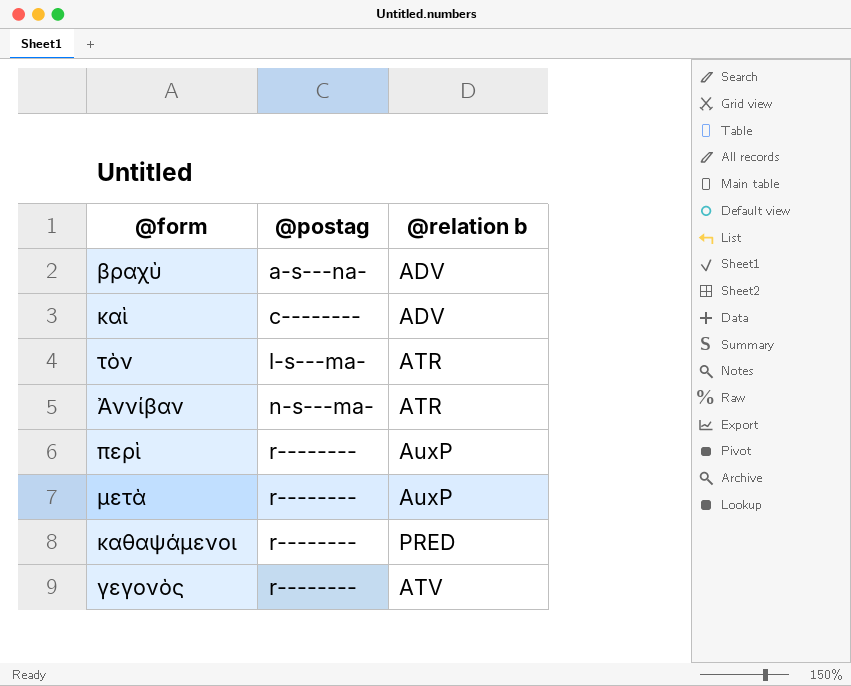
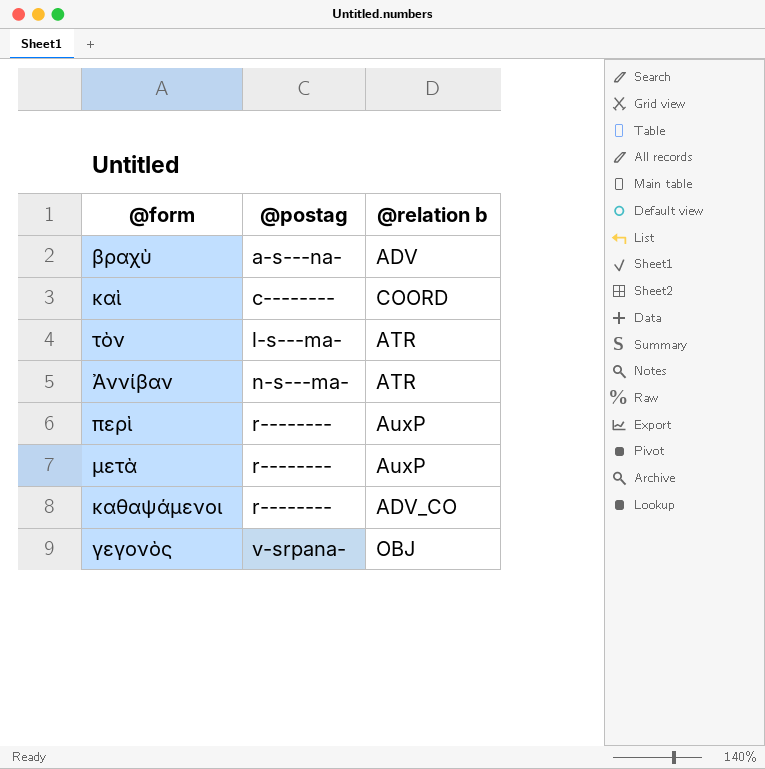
καὶ | @relation b: ADV -> COORD
καθαψάμενοι | @relation b: PRED -> ADV_CO
γεγονὸς | @postag: r-------- -> v-srpana-
γεγονὸς | @relation b: ATV -> OBJ

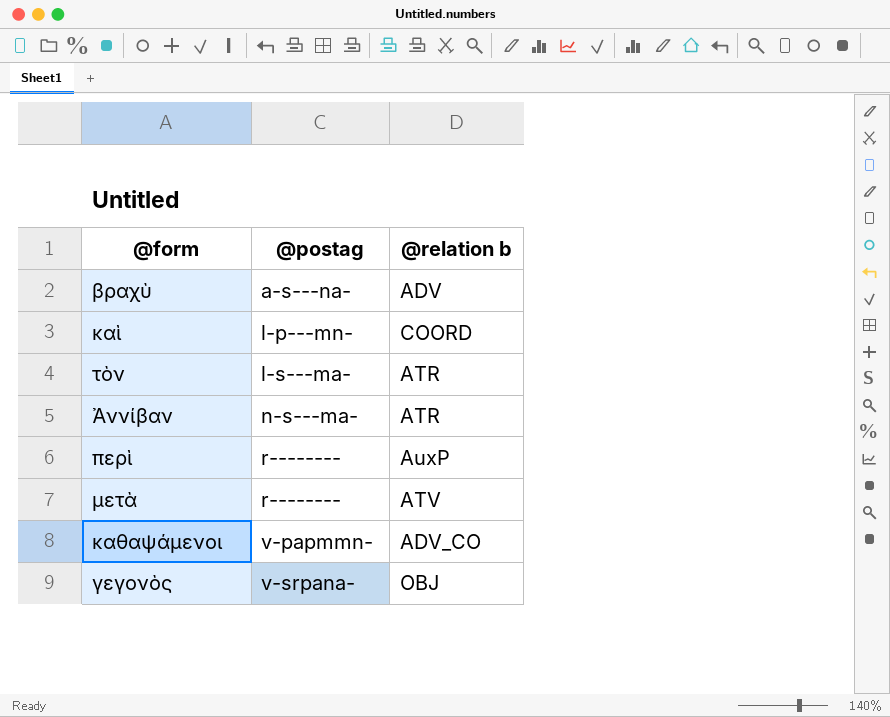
καὶ | @postag: c-------- -> l-p---mn-
μετὰ | @relation b: AuxP -> ATV
καθαψάμενοι | @postag: r-------- -> v-papmmn-

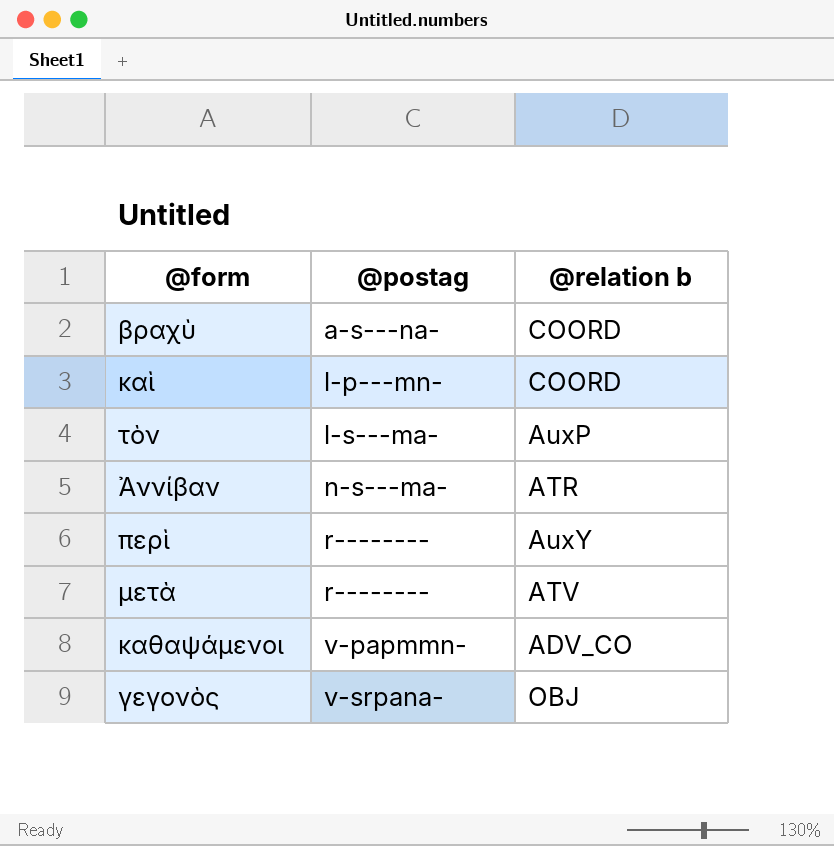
βραχὺ | @relation b: ADV -> COORD
τὸν | @relation b: ATR -> AuxP
περὶ | @relation b: AuxP -> AuxY

